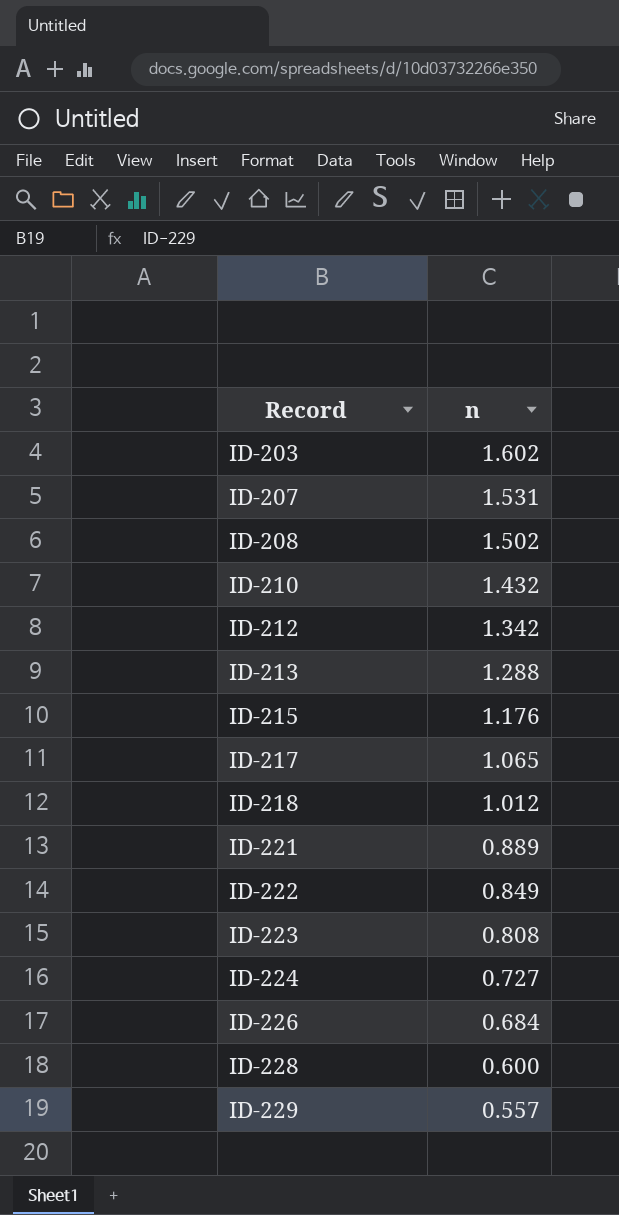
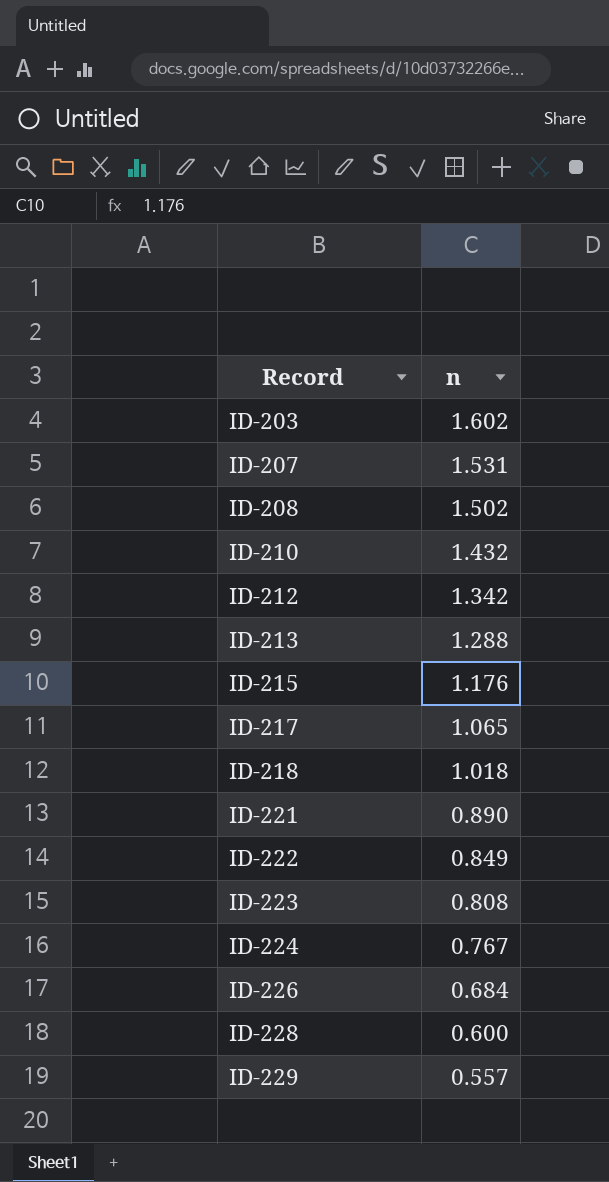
ID-218 | n: 1.012 -> 1.018
ID-221 | n: 0.889 -> 0.890
ID-224 | n: 0.727 -> 0.767

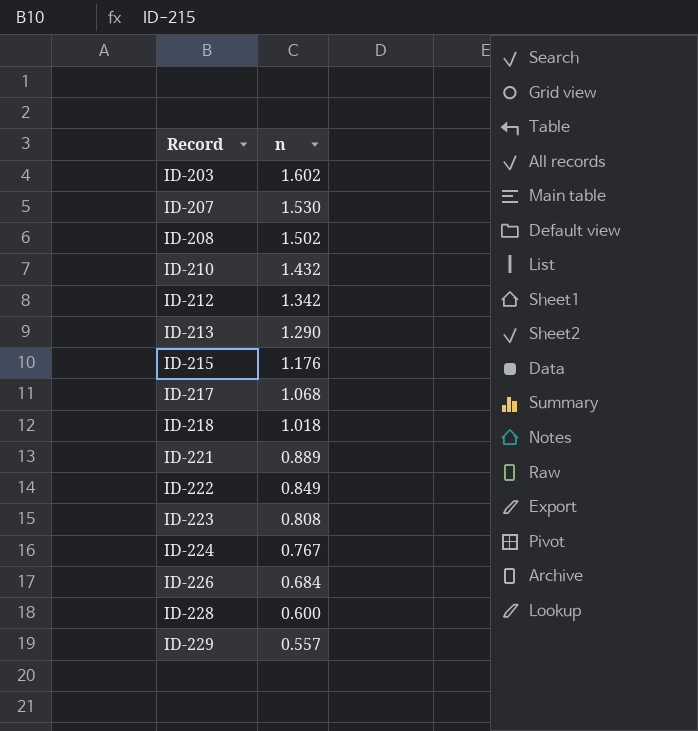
ID-207 | n: 1.531 -> 1.530
ID-213 | n: 1.288 -> 1.290
ID-217 | n: 1.065 -> 1.068
ID-221 | n: 0.890 -> 0.889

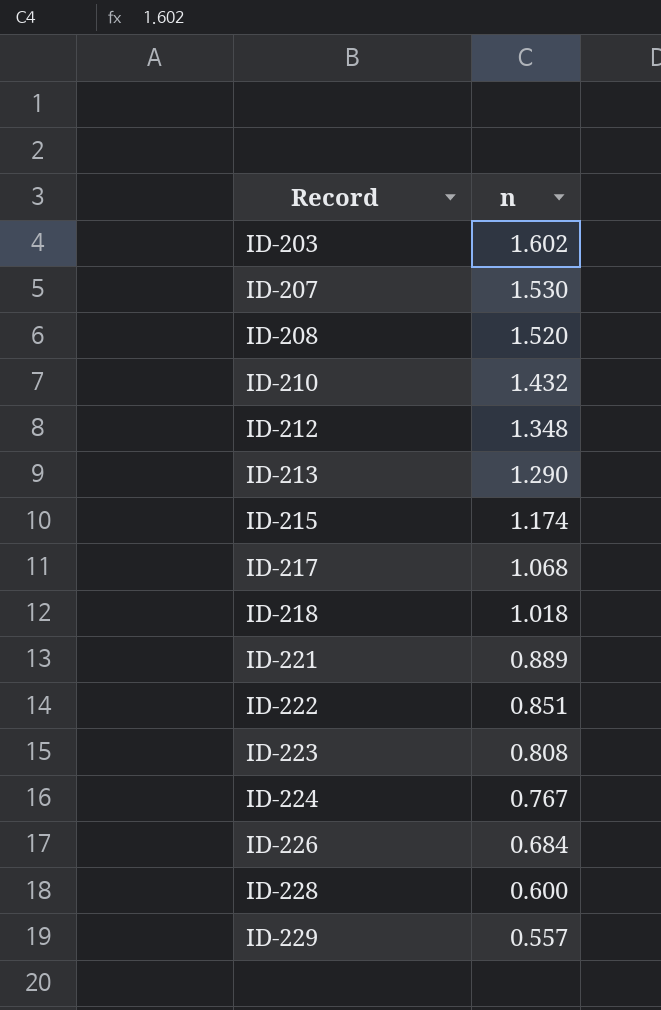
ID-208 | n: 1.502 -> 1.520
ID-212 | n: 1.342 -> 1.348
ID-215 | n: 1.176 -> 1.174
ID-222 | n: 0.849 -> 0.851

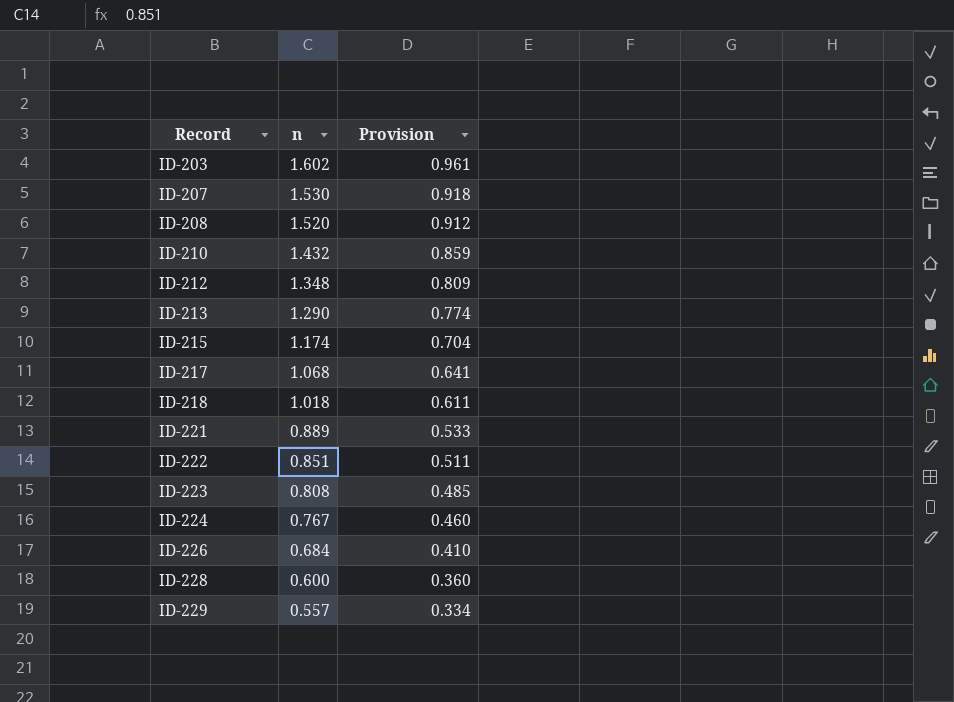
column Provision | formula: none -> [n] * 0.6

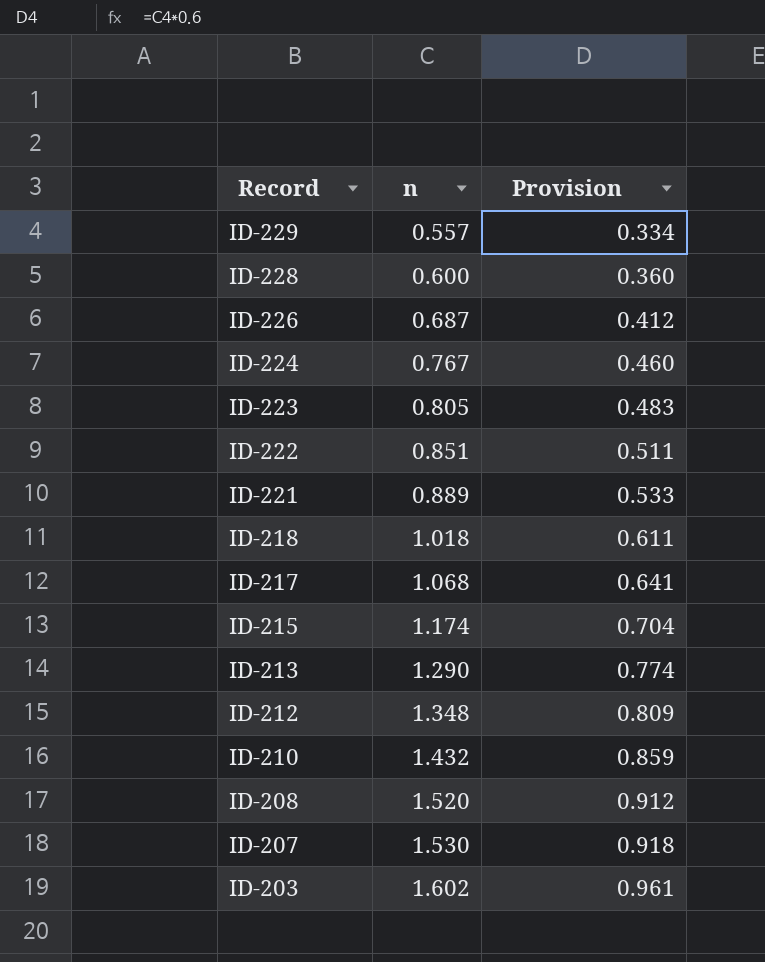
row order: Record ascending -> Record descending
ID-226 | n: 0.684 -> 0.687
ID-226 | Provision: 0.410 -> 0.412
ID-223 | n: 0.808 -> 0.805
ID-223 | Provision: 0.485 -> 0.483

